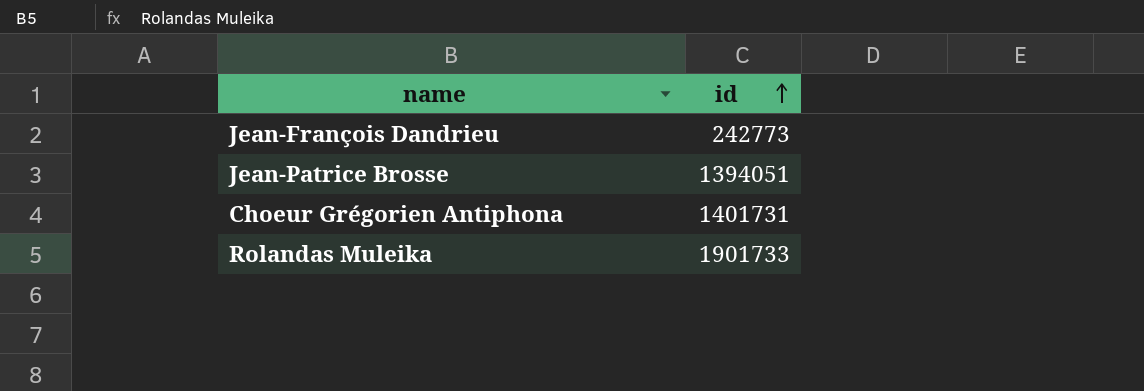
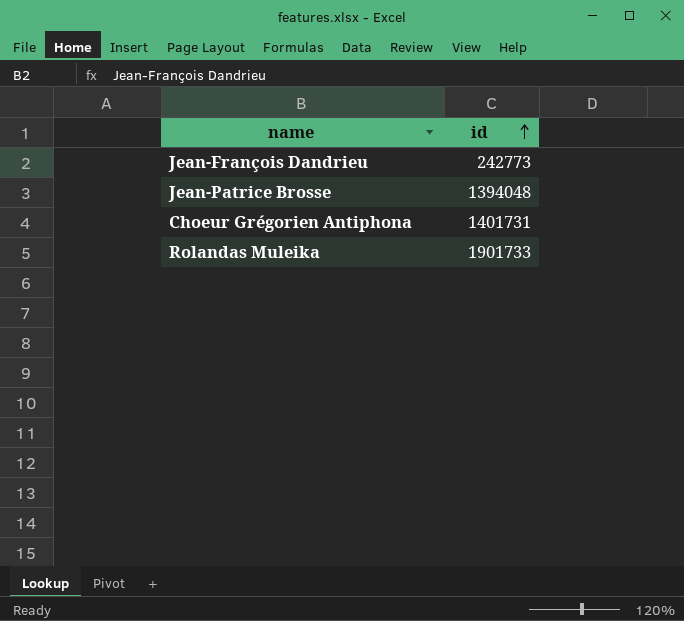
Jean-Patrice Brosse | id: 1394051 -> 1394048

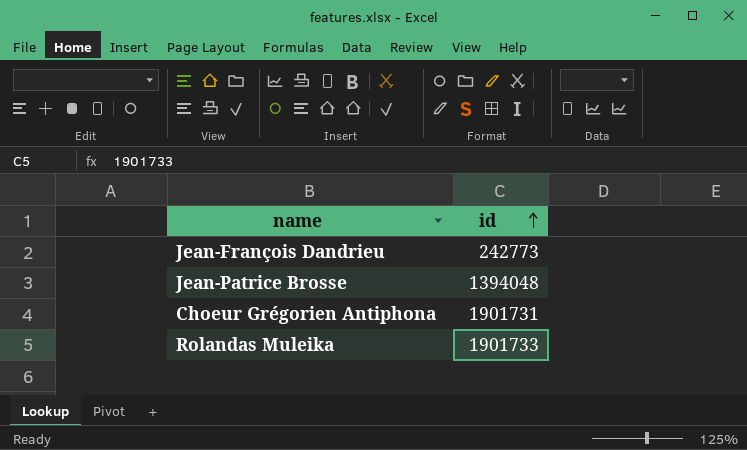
Choeur Grégorien Antiphona | id: 1401731 -> 1901731

